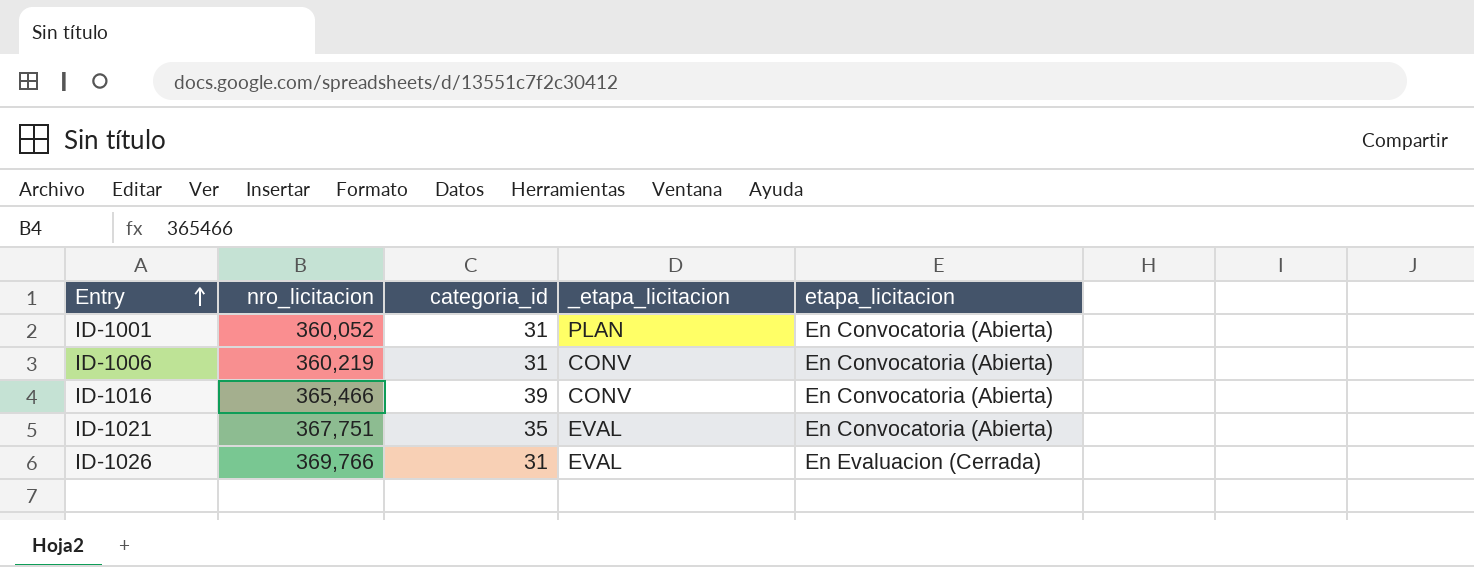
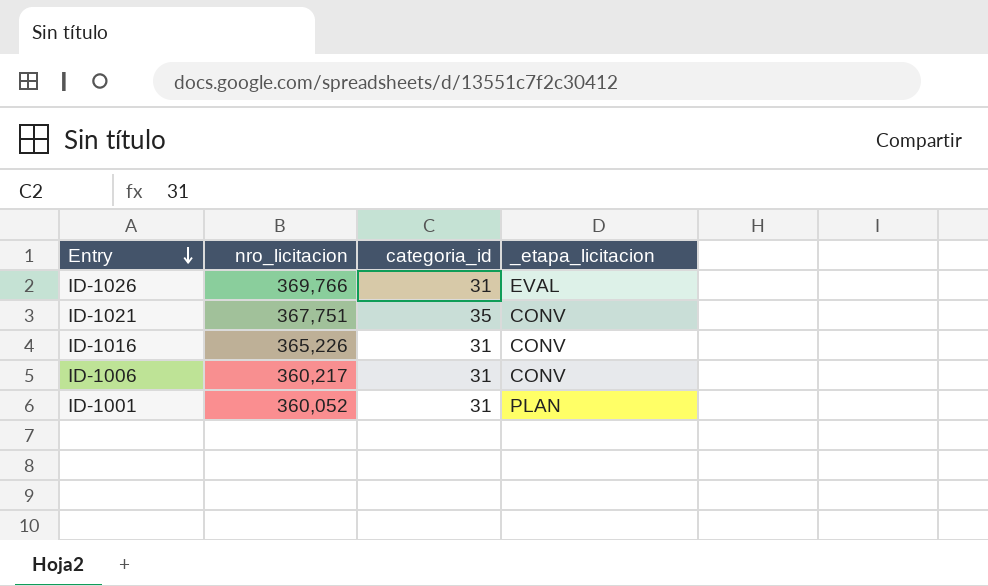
row order: Entry ascending -> Entry descending
column etapa_licitacion | position: 5 -> none
ID-1021 | _etapa_licitacion: EVAL -> CONV
ID-1016 | nro_licitacion: 365,466 -> 365,226
ID-1016 | categoria_id: 39 -> 31
ID-1006 | nro_licitacion: 360,219 -> 360,217

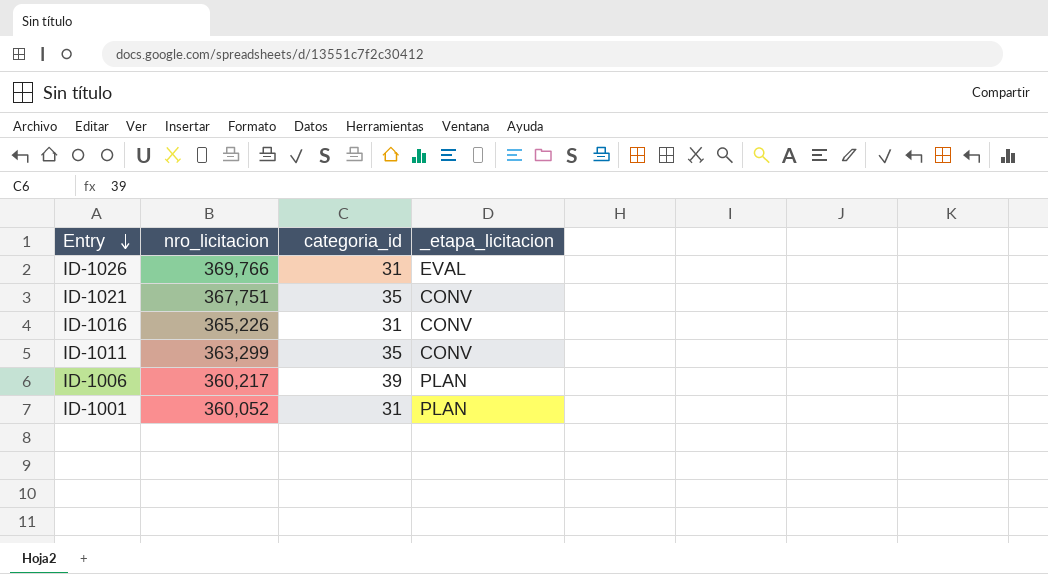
row ID-1011: none -> 363,299 | 35 | CONV
ID-1006 | categoria_id: 31 -> 39
ID-1006 | _etapa_licitacion: CONV -> PLAN

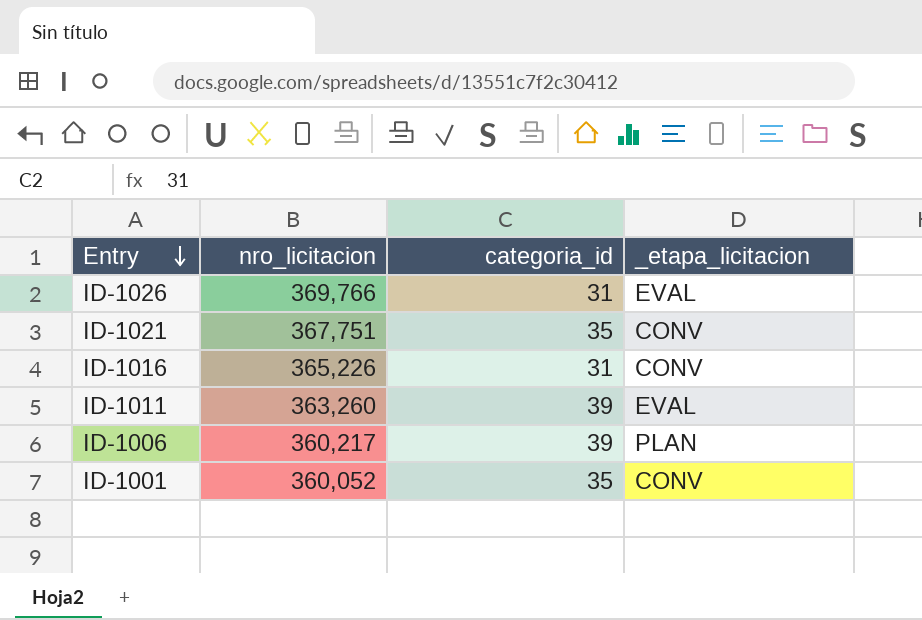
ID-1011 | nro_licitacion: 363,299 -> 363,260
ID-1011 | categoria_id: 35 -> 39
ID-1011 | _etapa_licitacion: CONV -> EVAL
ID-1001 | categoria_id: 31 -> 35
ID-1001 | _etapa_licitacion: PLAN -> CONV

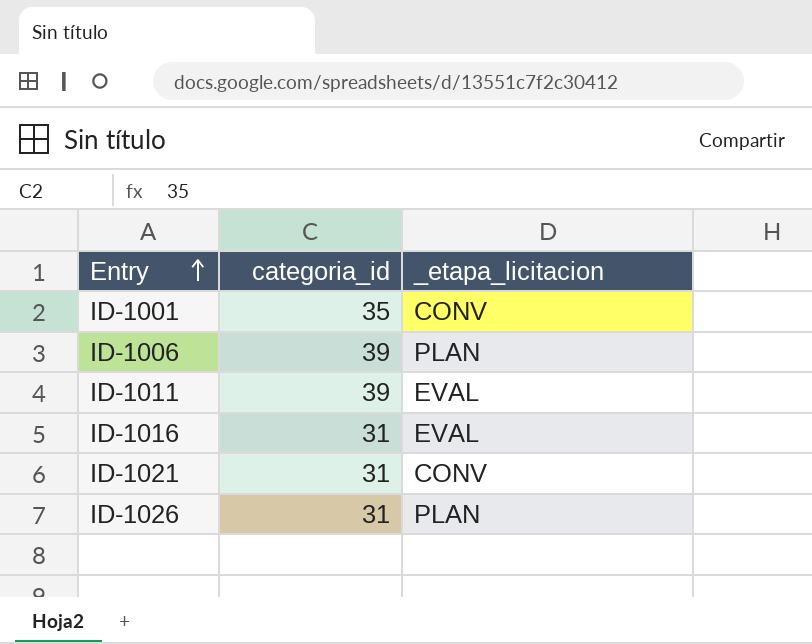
row order: Entry descending -> Entry ascending
column nro_licitacion | position: 2 -> none
ID-1016 | _etapa_licitacion: CONV -> EVAL
ID-1021 | categoria_id: 35 -> 31
ID-1026 | _etapa_licitacion: EVAL -> PLAN

